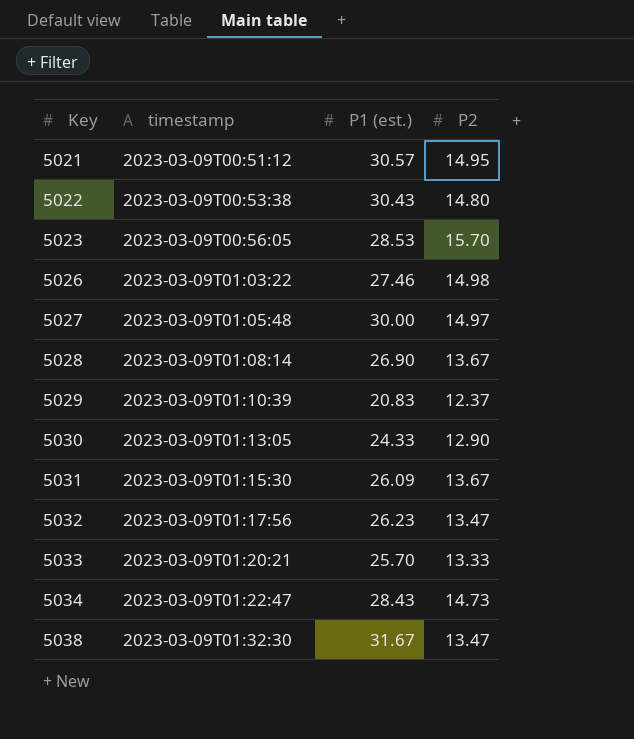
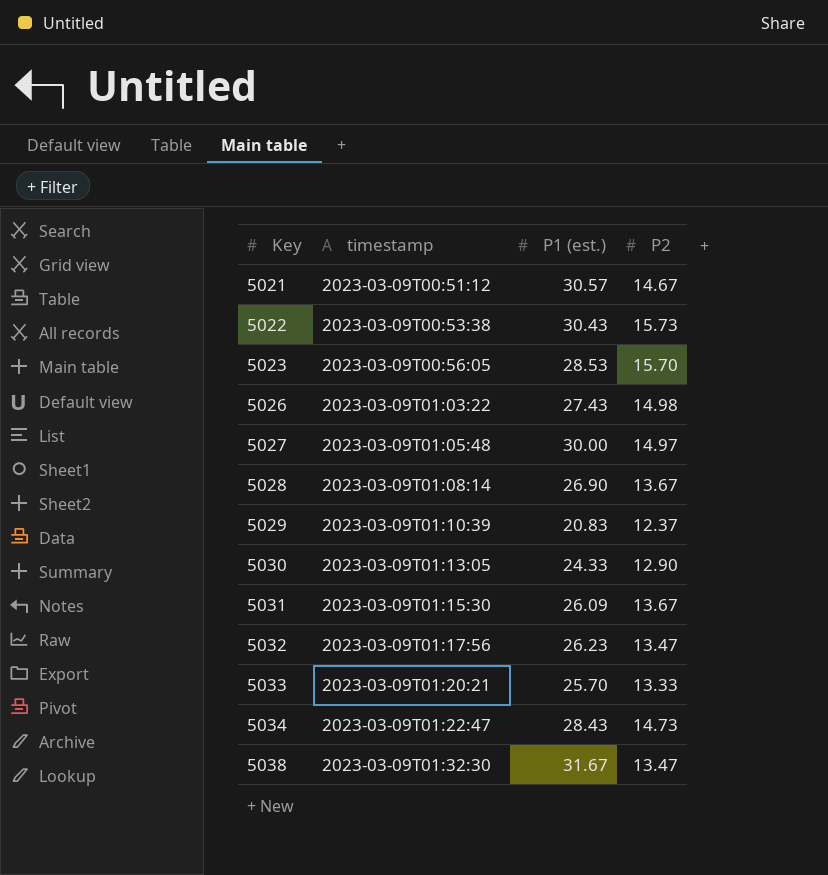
5021 | P2: 14.95 -> 14.67
5022 | P2: 14.80 -> 15.73
5026 | P1 (est.): 27.46 -> 27.43

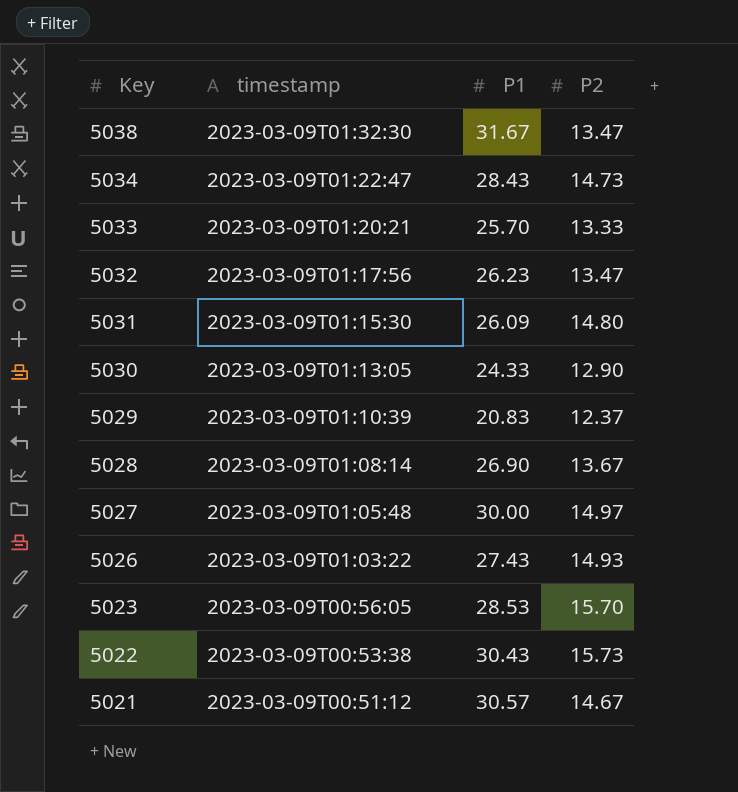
row order: Key ascending -> Key descending
column name: P1 (est.) -> P1
5031 | P2: 13.67 -> 14.80
5026 | P2: 14.98 -> 14.93

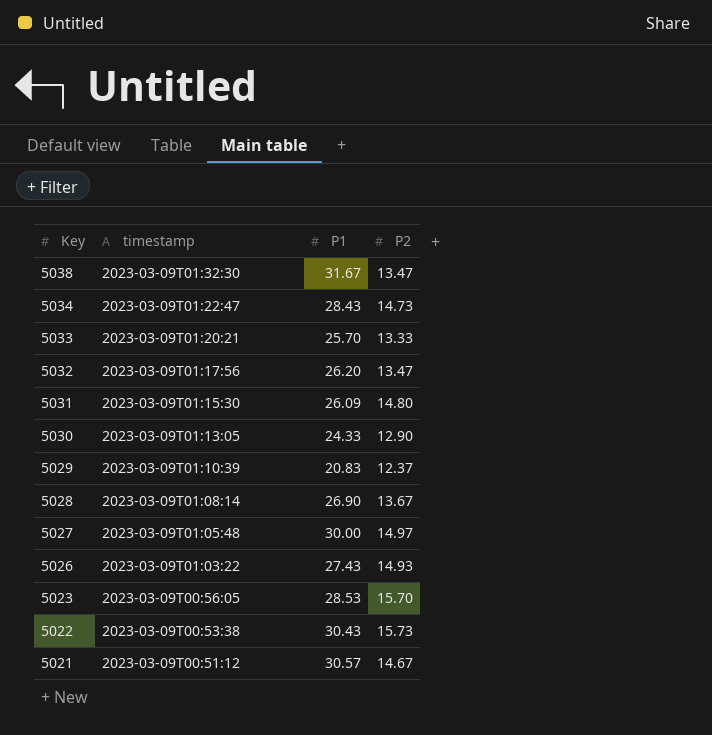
5032 | P1: 26.23 -> 26.20

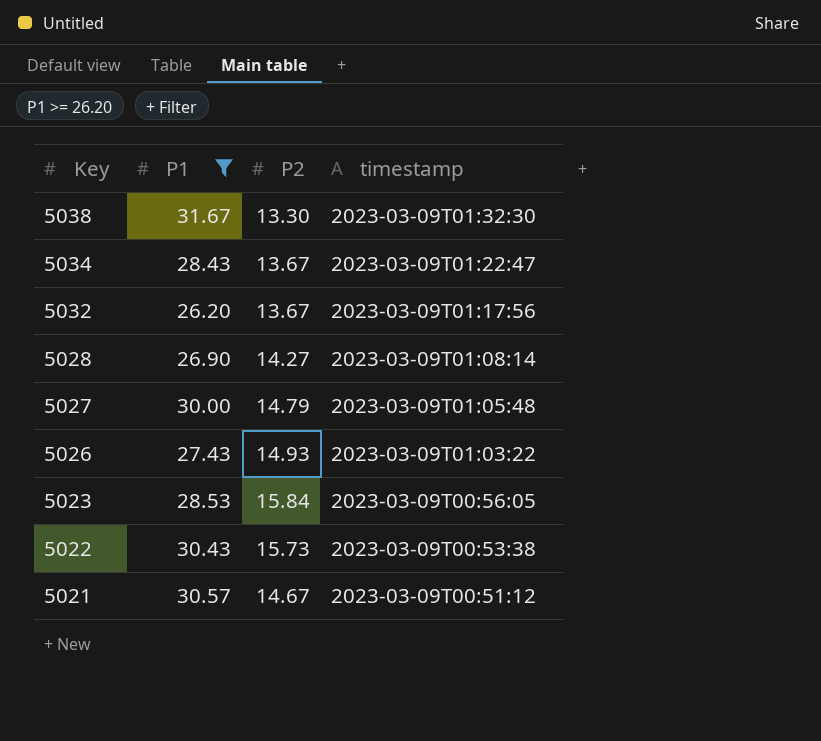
filter: none -> P1 >= 26.20
column timestamp | position: 2 -> 4
5038 | P2: 13.47 -> 13.30
5034 | P2: 14.73 -> 13.67
5032 | P2: 13.47 -> 13.67
5028 | P2: 13.67 -> 14.27
5027 | P2: 14.97 -> 14.79
5023 | P2: 15.70 -> 15.84

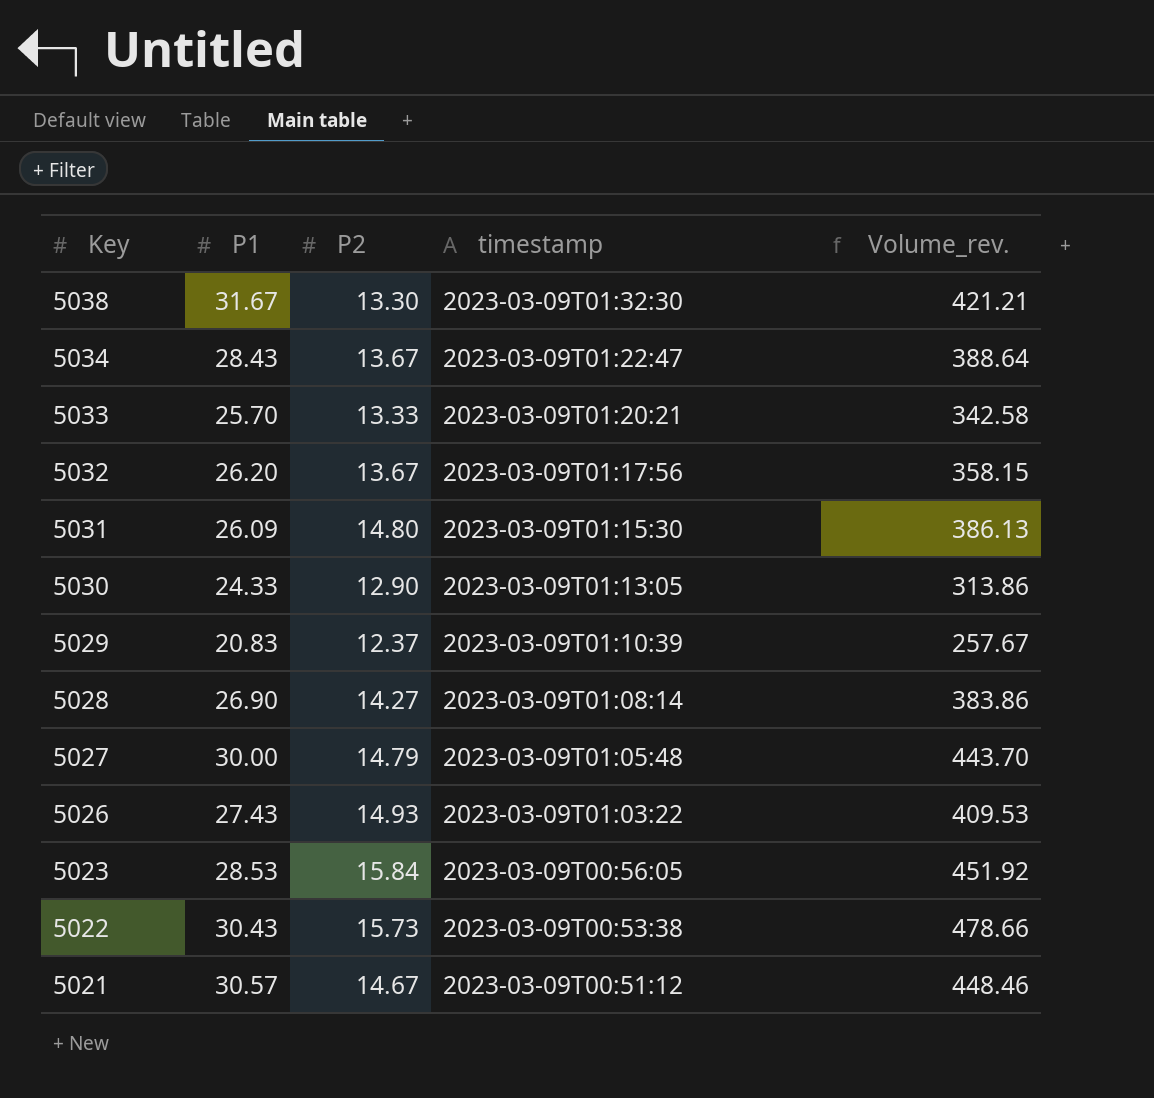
filter: P1 >= 26.20 -> none
column Volume_rev. | formula: none -> [P1] * [P2]

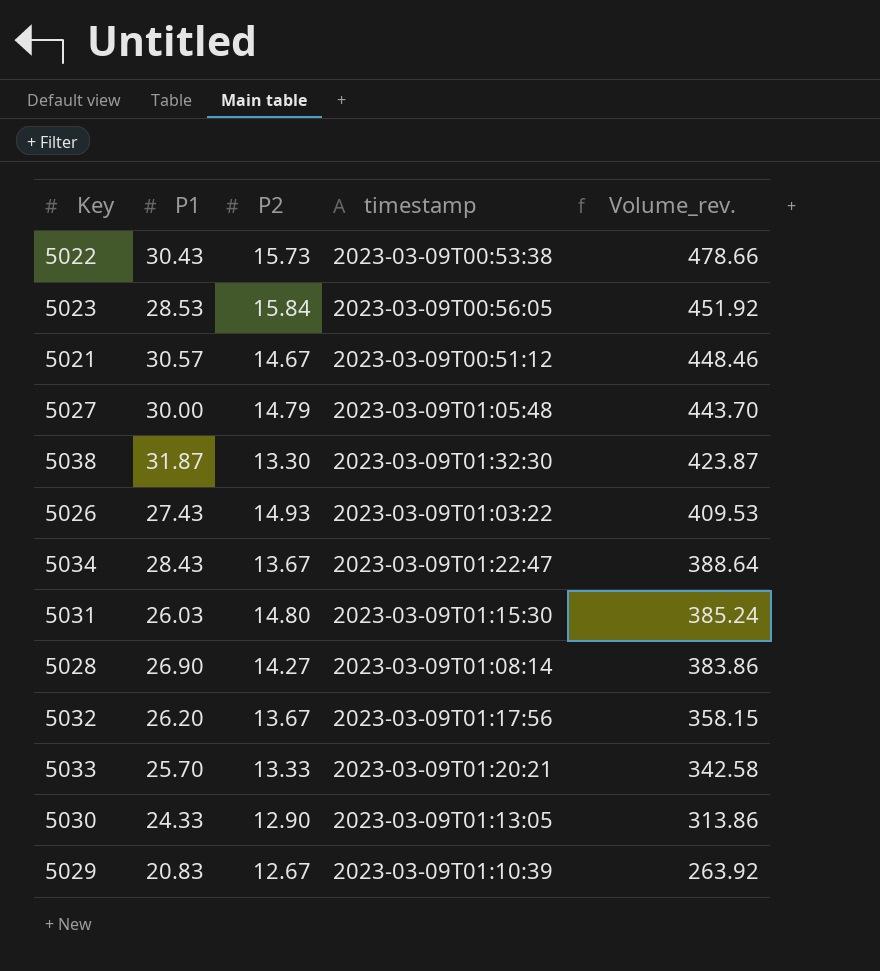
row order: Key descending -> Volume_rev. descending
5038 | P1: 31.67 -> 31.87
5038 | Volume_rev.: 421.21 -> 423.87
5031 | P1: 26.09 -> 26.03
5031 | Volume_rev.: 386.13 -> 385.24
5029 | P2: 12.37 -> 12.67
5029 | Volume_rev.: 257.67 -> 263.92

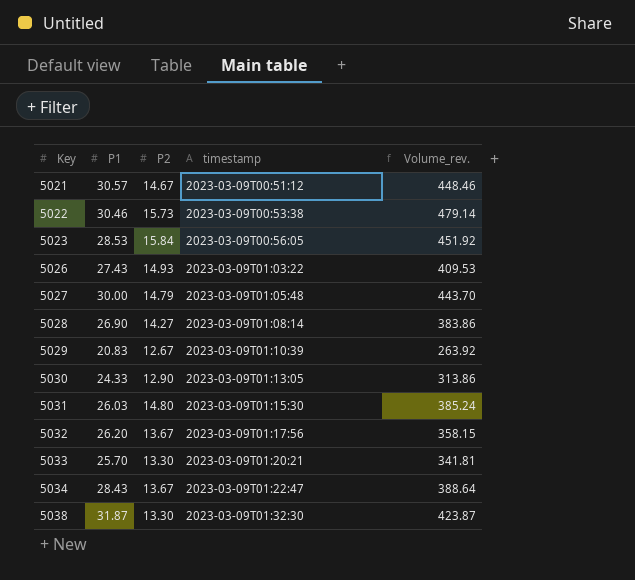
row order: Volume_rev. descending -> Key ascending
5022 | P1: 30.43 -> 30.46
5022 | Volume_rev.: 478.66 -> 479.14
5033 | P2: 13.33 -> 13.30
5033 | Volume_rev.: 342.58 -> 341.81

